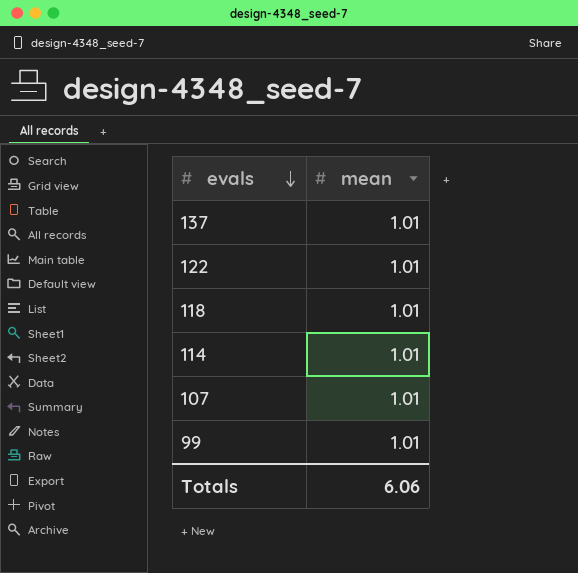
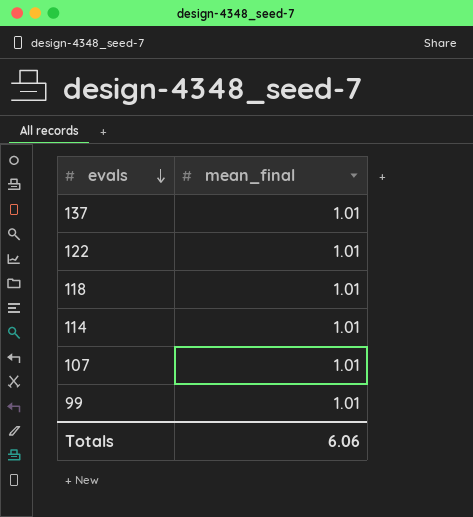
column name: mean -> mean_final

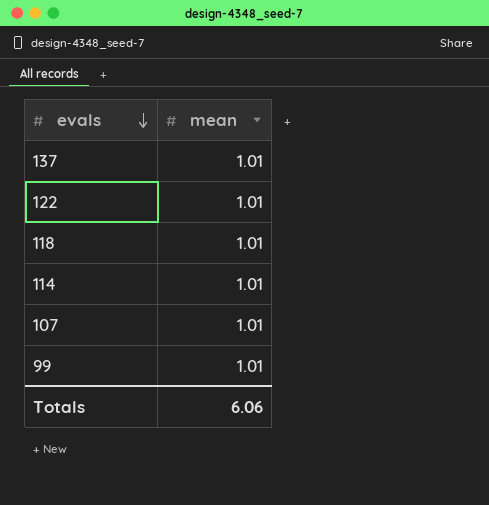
column name: mean_final -> mean

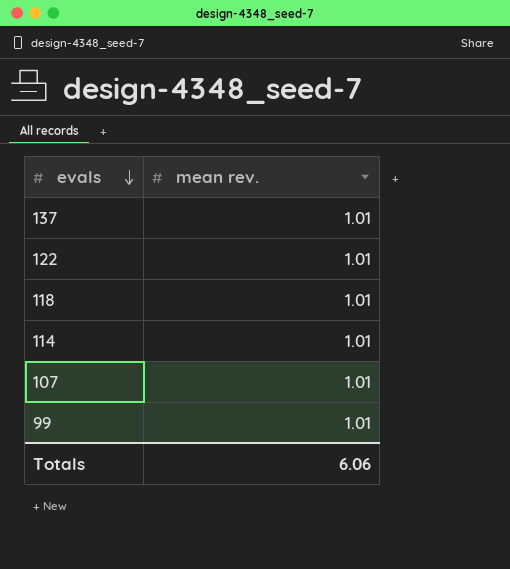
column name: mean -> mean rev.

